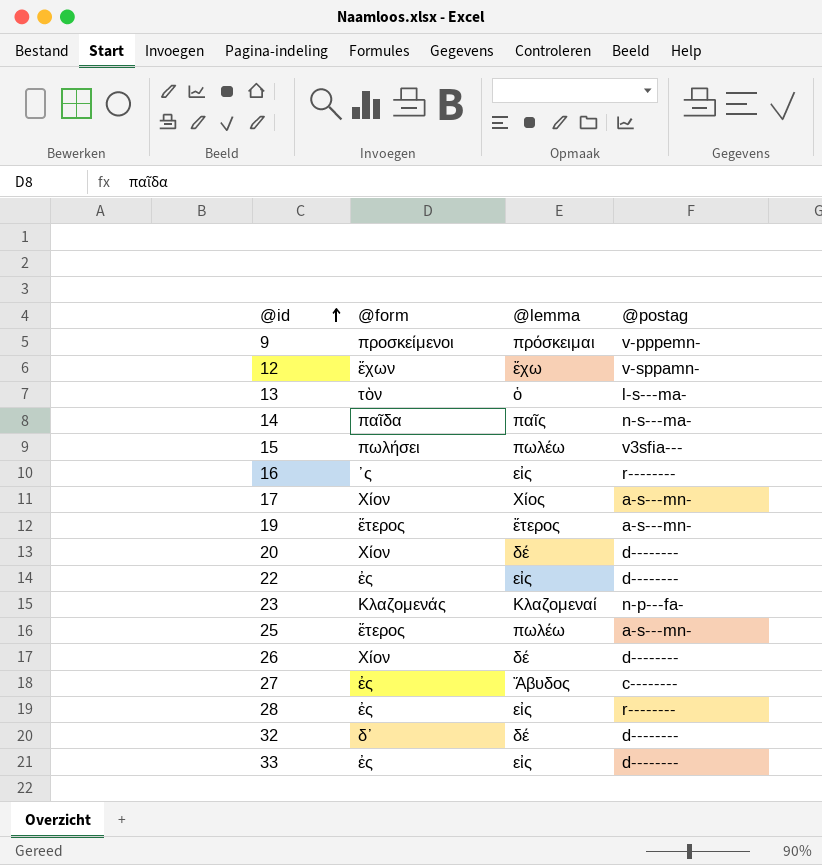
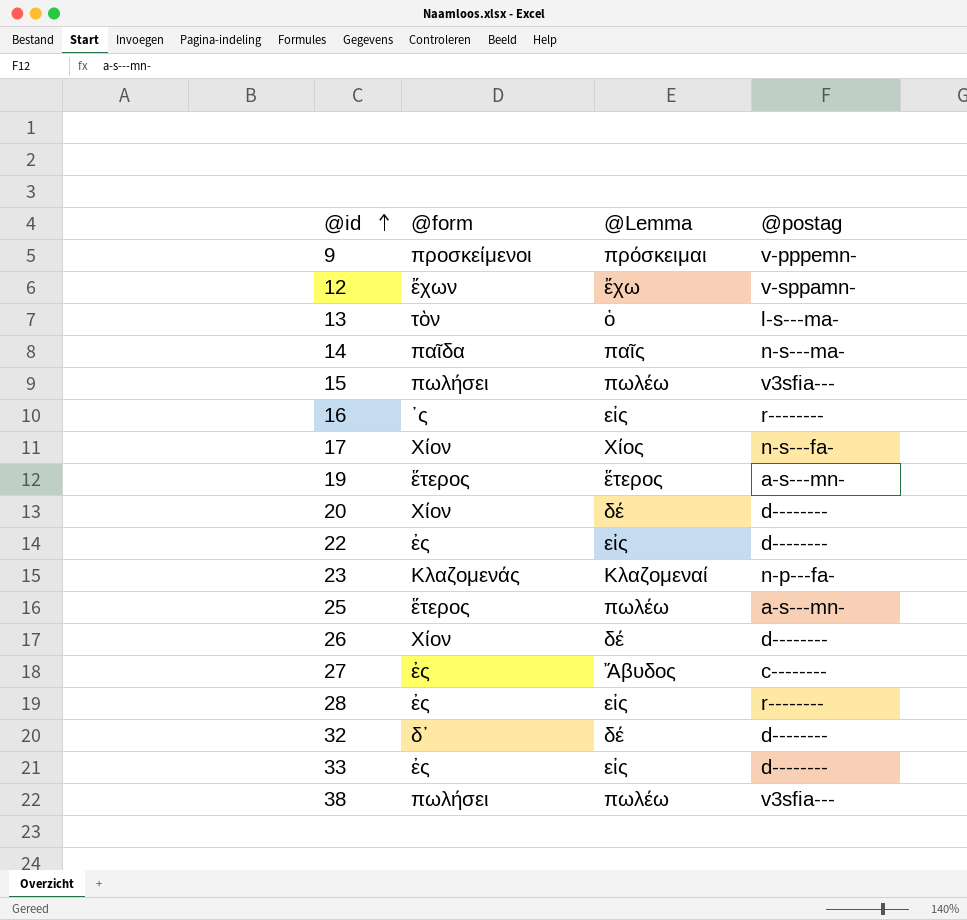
column name: @lemma -> @Lemma
17 | @postag: a-s---mn- -> n-s---fa-
row 38: none -> πωλήσει | πωλέω | v3sfia---

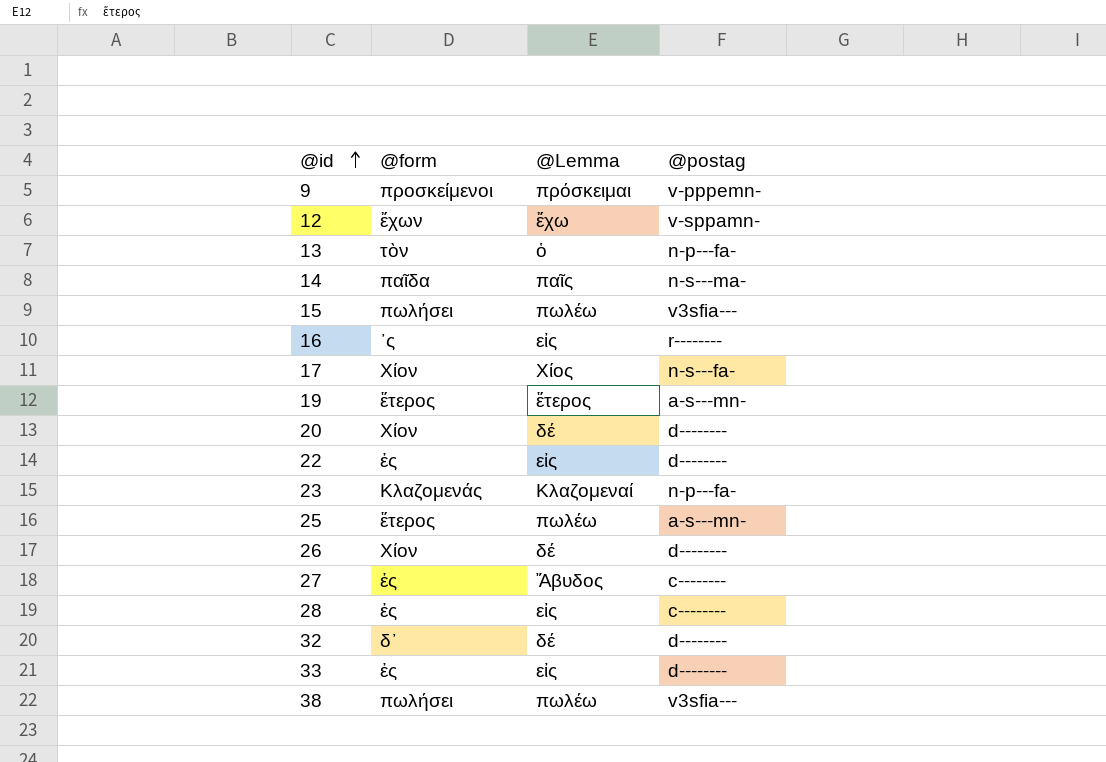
13 | @postag: l-s---ma- -> n-p---fa-
28 | @postag: r-------- -> c--------

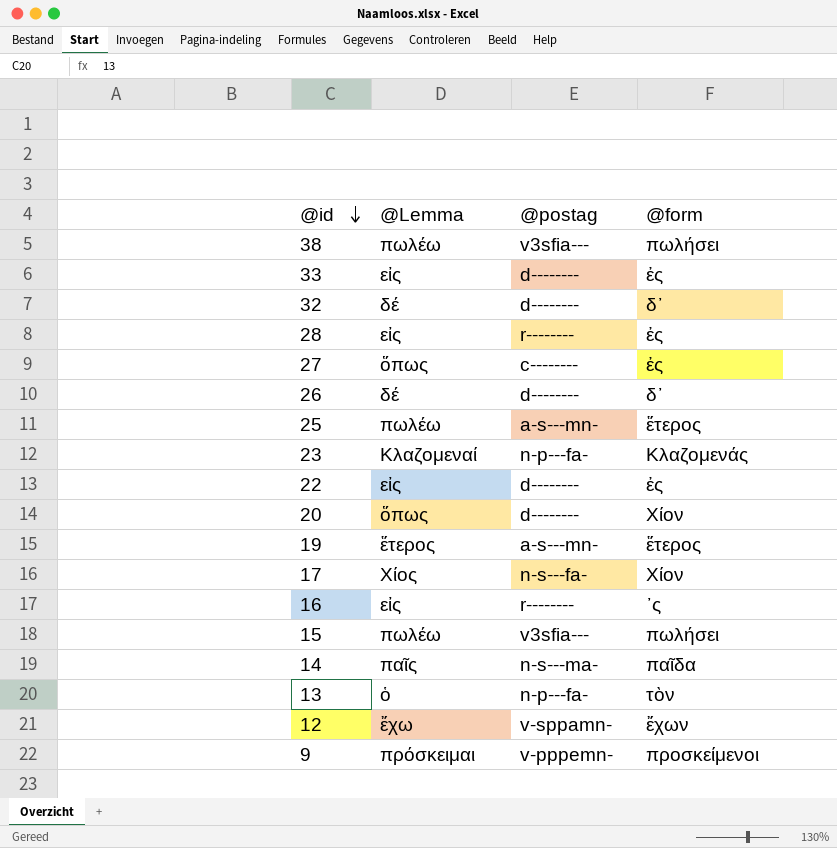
row order: @id ascending -> @id descending
column @form | position: 2 -> 4
28 | @postag: c-------- -> r--------
27 | @Lemma: Ἄβυδος -> ὅπως
26 | @form: Χίον -> δ᾽
20 | @Lemma: δέ -> ὅπως

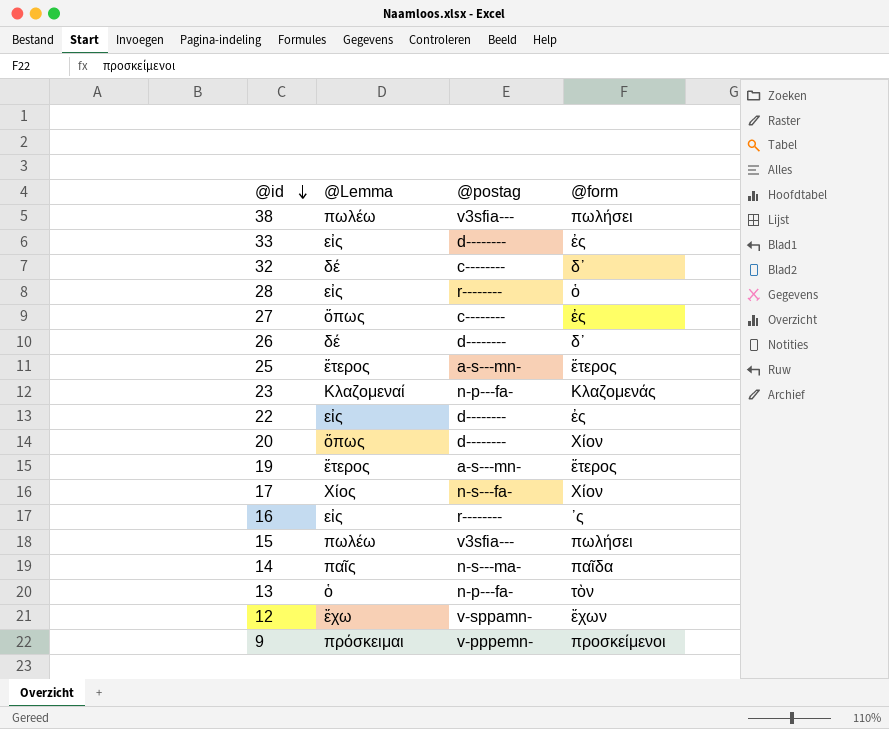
32 | @postag: d-------- -> c--------
28 | @form: ἐς -> ὁ
25 | @Lemma: πωλέω -> ἕτερος

